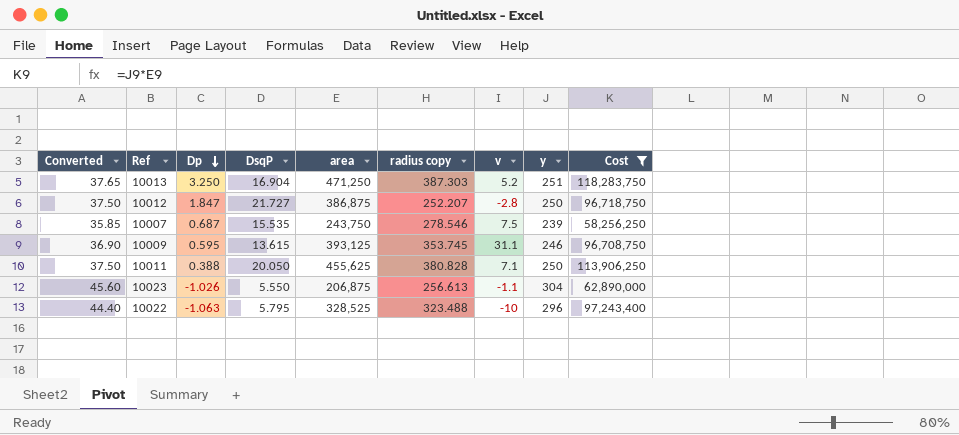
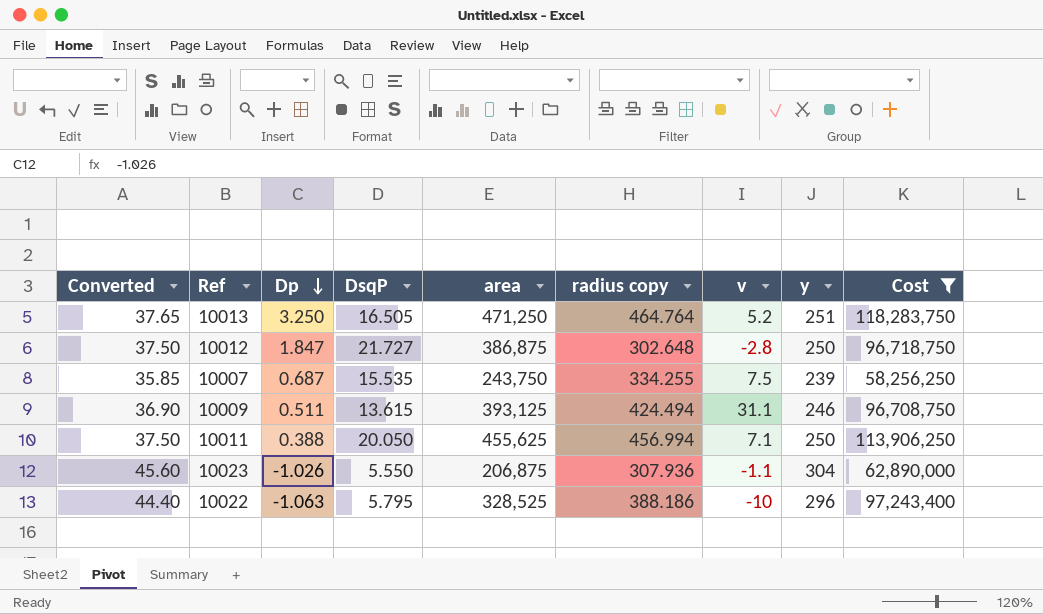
10013 | DsqP: 16.904 -> 16.505
10013 | radius copy: 387.303 -> 464.764
10012 | radius copy: 252.207 -> 302.648
10007 | radius copy: 278.546 -> 334.255
10009 | Dp: 0.595 -> 0.511
10009 | radius copy: 353.745 -> 424.494
10011 | radius copy: 380.828 -> 456.994
10023 | radius copy: 256.613 -> 307.936
10022 | radius copy: 323.488 -> 388.186

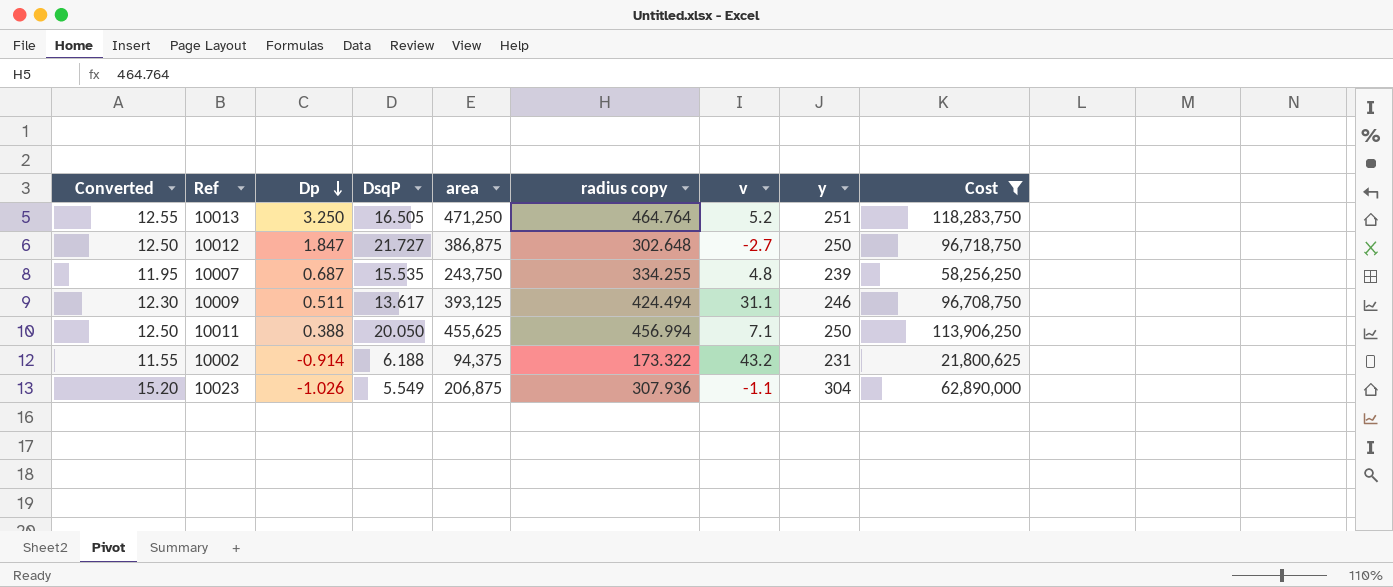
column Converted | formula: [y] * 0.15 -> [y] * 0.05
row 10022: 44.40 | -1.063 | 5.795 | 328,525 | 388.186 | -10 | 296 | 97,243,400 -> none
10012 | v: -2.8 -> -2.7
10007 | v: 7.5 -> 4.8
10009 | DsqP: 13.615 -> 13.617
row 10002: none -> 11.55 | -0.914 | 6.188 | 94,375 | 173.322 | 43.2 | 231 | 21,800,625
10023 | DsqP: 5.550 -> 5.549

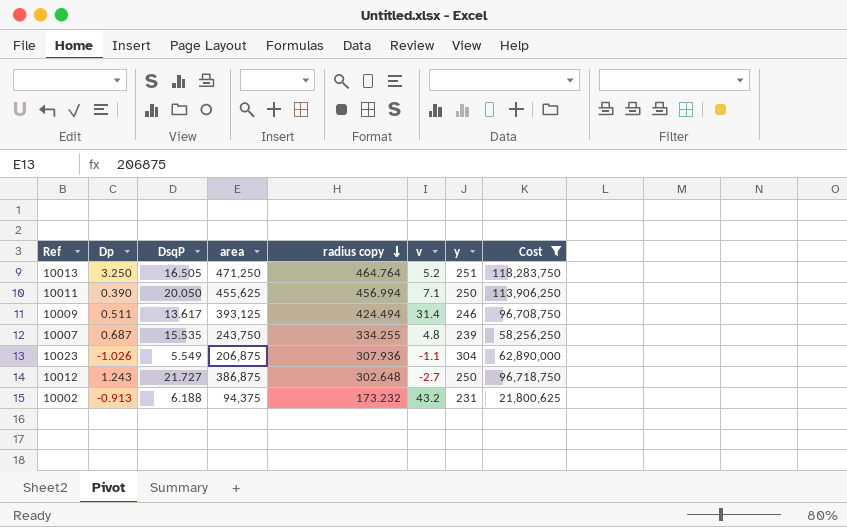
row order: Dp descending -> radius copy descending
column Converted | formula: [y] * 0.05 -> none
10011 | Dp: 0.388 -> 0.390
10009 | v: 31.1 -> 31.4
10012 | Dp: 1.847 -> 1.243
10002 | Dp: -0.914 -> -0.913
10002 | radius copy: 173.322 -> 173.232

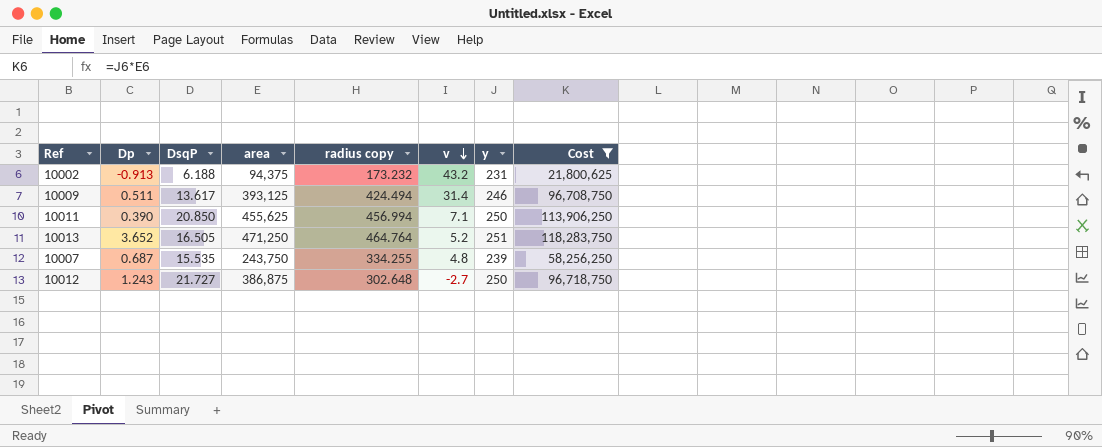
row order: radius copy descending -> v descending
row 10023: -1.026 | 5.549 | 206,875 | 307.936 | -1.1 | 304 | 62,890,000 -> none
10011 | DsqP: 20.050 -> 20.850
10013 | Dp: 3.250 -> 3.652

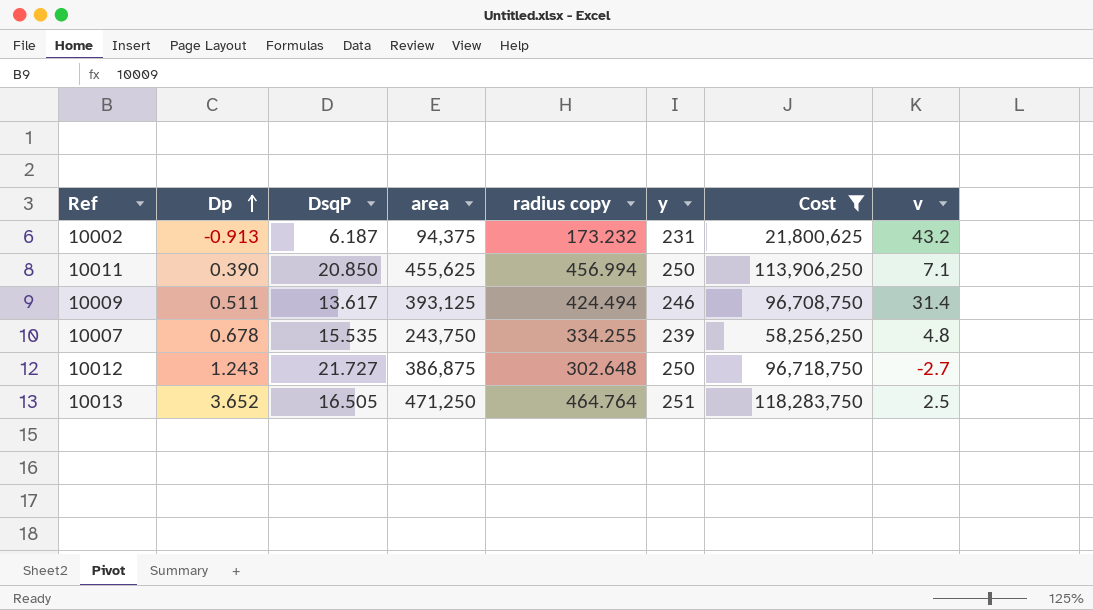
row order: v descending -> Dp ascending
column v | position: 6 -> 8
10002 | DsqP: 6.188 -> 6.187
10007 | Dp: 0.687 -> 0.678
10013 | v: 5.2 -> 2.5

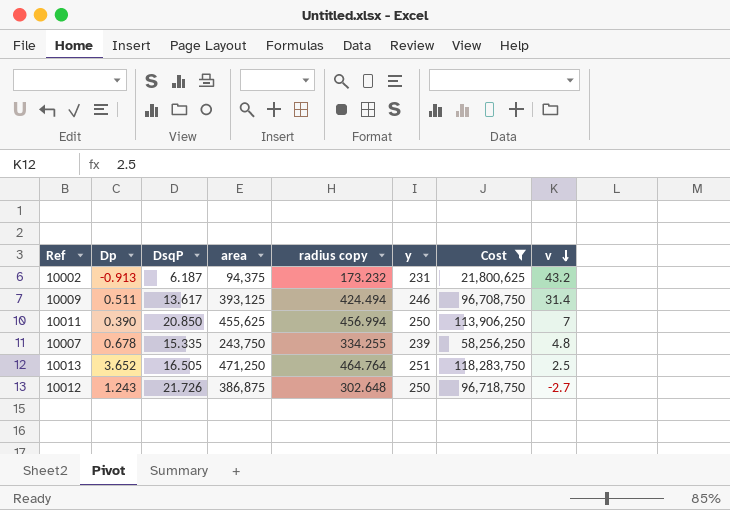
row order: Dp ascending -> v descending
10011 | v: 7.1 -> 7
10007 | DsqP: 15.535 -> 15.335
10012 | DsqP: 21.727 -> 21.726

